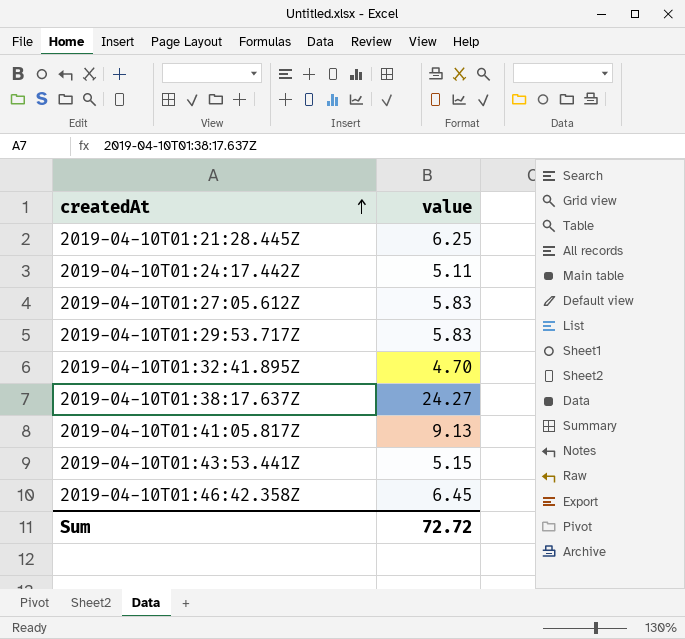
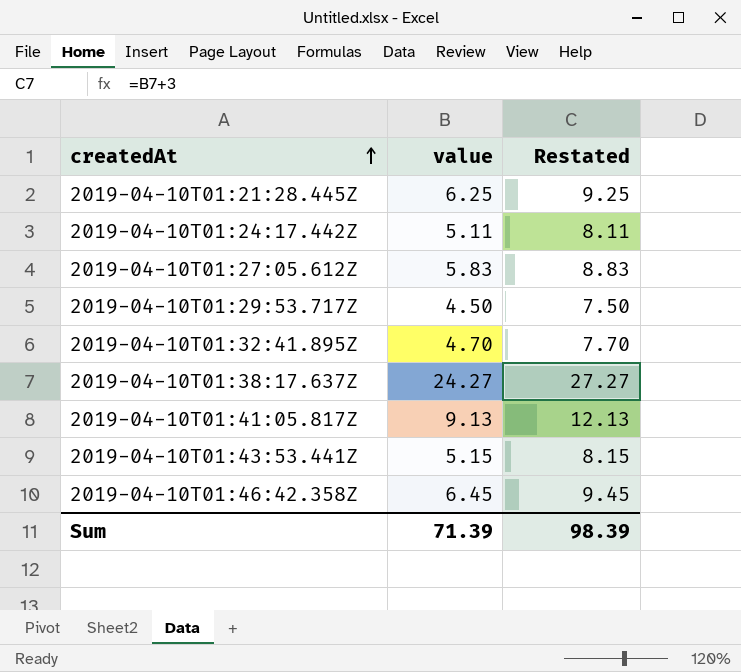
column Restated | formula: none -> [value] + 3
2019-04-10T01:29:53.717Z | value: 5.83 -> 4.50
Sum | value: 72.72 -> 71.39

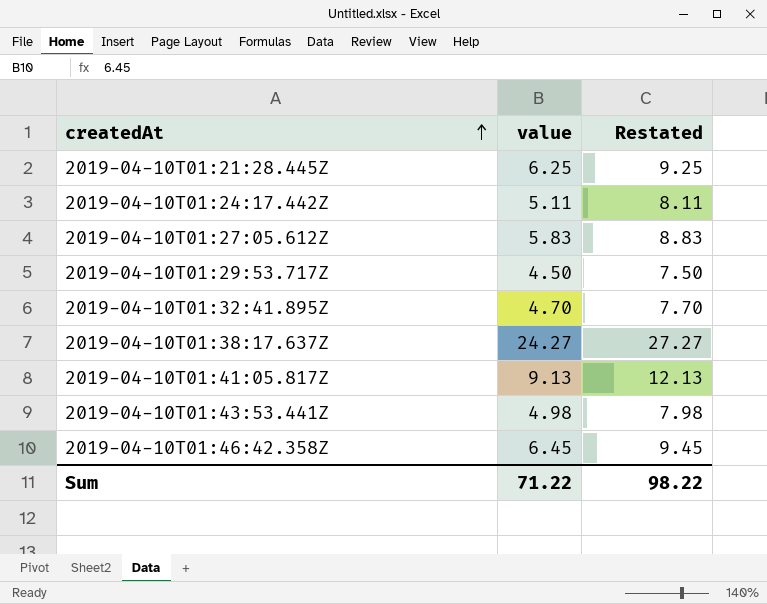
2019-04-10T01:43:53.441Z | value: 5.15 -> 4.98
2019-04-10T01:43:53.441Z | Restated: 8.15 -> 7.98
Sum | value: 71.39 -> 71.22
Sum | Restated: 98.39 -> 98.22

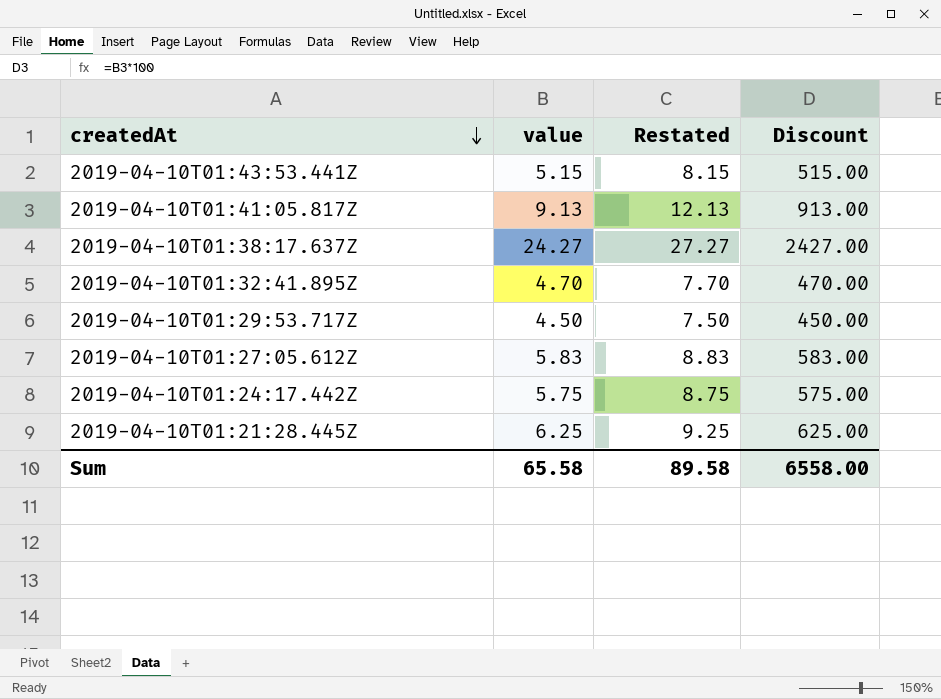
row order: createdAt ascending -> createdAt descending
column Discount | formula: none -> [value] * 100
row 2019-04-10T01:46:42.358Z: 6.45 | 9.45 -> none
2019-04-10T01:43:53.441Z | value: 4.98 -> 5.15
2019-04-10T01:43:53.441Z | Restated: 7.98 -> 8.15
2019-04-10T01:24:17.442Z | value: 5.11 -> 5.75
2019-04-10T01:24:17.442Z | Restated: 8.11 -> 8.75
Sum | value: 71.22 -> 65.58
Sum | Restated: 98.22 -> 89.58

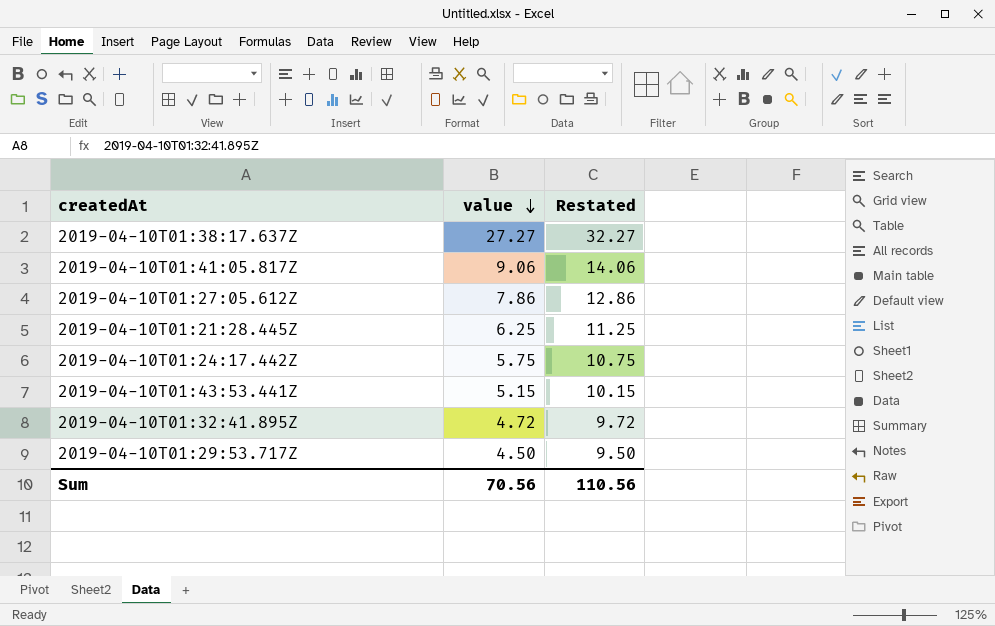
row order: createdAt descending -> value descending
column Discount | formula: [value] * 100 -> none
column Restated | formula: [value] + 3 -> [value] + 5
2019-04-10T01:38:17.637Z | value: 24.27 -> 27.27
2019-04-10T01:41:05.817Z | value: 9.13 -> 9.06
2019-04-10T01:27:05.612Z | value: 5.83 -> 7.86
2019-04-10T01:32:41.895Z | value: 4.70 -> 4.72
Sum | value: 65.58 -> 70.56
Sum | Restated: 89.58 -> 110.56

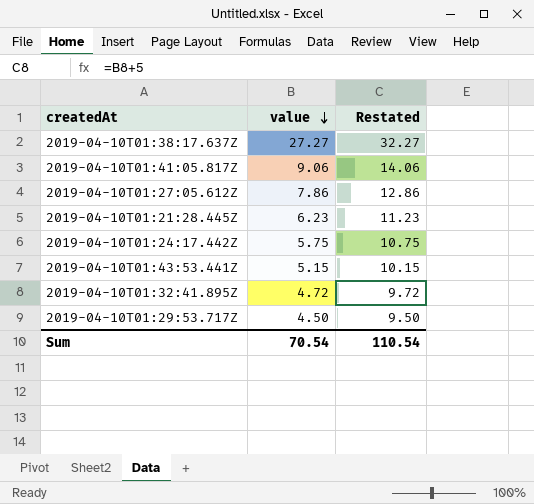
2019-04-10T01:21:28.445Z | value: 6.25 -> 6.23
2019-04-10T01:21:28.445Z | Restated: 11.25 -> 11.23
Sum | value: 70.56 -> 70.54
Sum | Restated: 110.56 -> 110.54

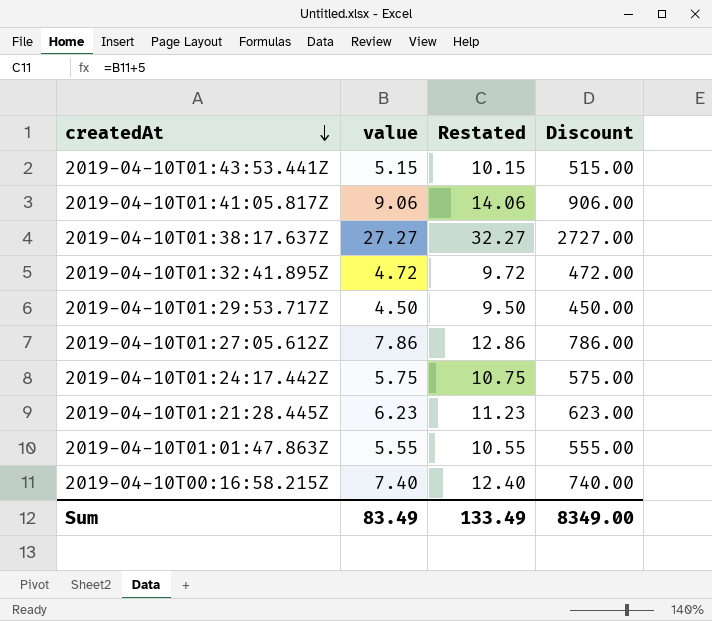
row order: value descending -> createdAt descending
column Discount | formula: none -> [value] * 100
row 2019-04-10T01:01:47.863Z: none -> 5.55 | 10.55 | 555.00
row 2019-04-10T00:16:58.215Z: none -> 7.40 | 12.40 | 740.00
Sum | value: 70.54 -> 83.49
Sum | Restated: 110.54 -> 133.49

